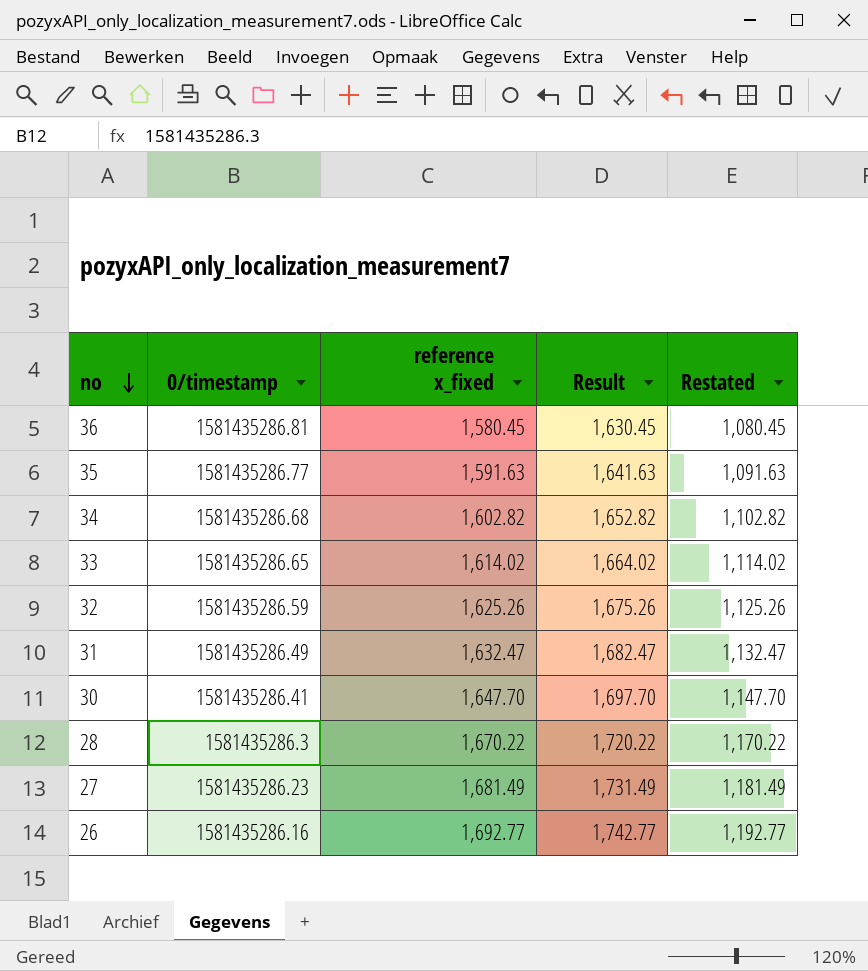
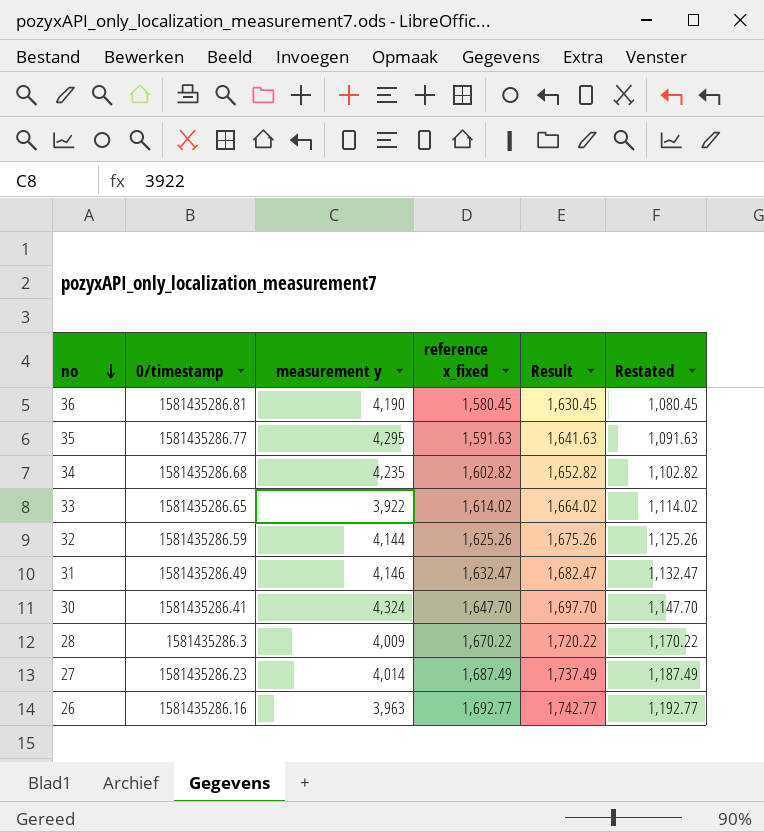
column measurement y | position: none -> 3
27 | reference x_fixed: 1,681.49 -> 1,687.49
27 | Result: 1,731.49 -> 1,737.49
27 | Restated: 1,181.49 -> 1,187.49

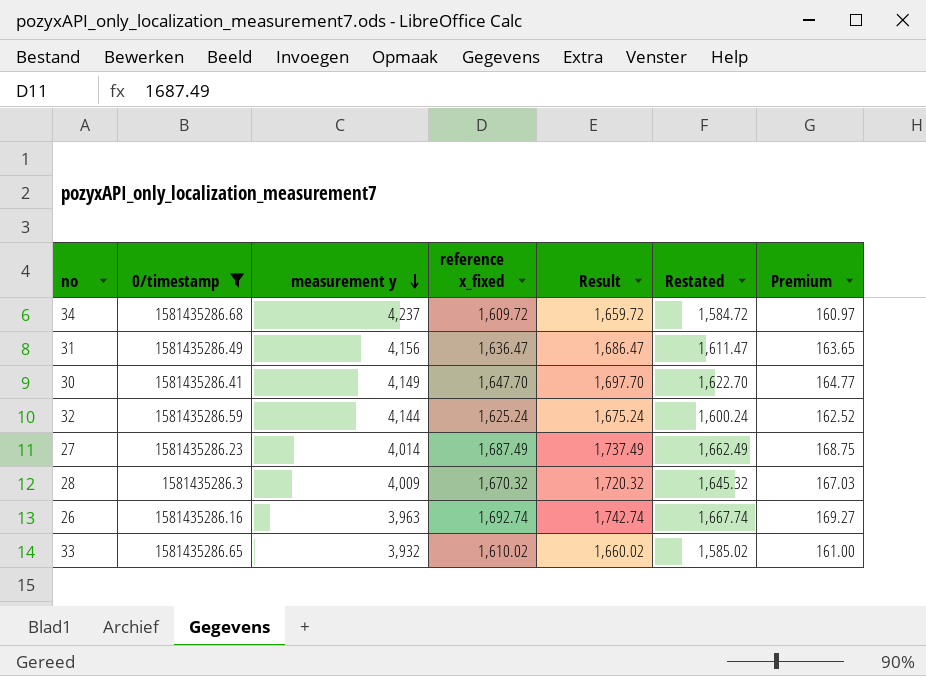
filter: none -> 0/timestamp <= 1581435286.68
row order: no descending -> measurement y descending
column Restated | formula: [reference x_fixed] - 500 -> [reference x_fixed] - 25
column Premium | formula: none -> [reference x_fixed] * 0.1
34 | measurement y: 4,235 -> 4,237
34 | reference x_fixed: 1,602.82 -> 1,609.72
34 | Result: 1,652.82 -> 1,659.72
31 | measurement y: 4,146 -> 4,156
31 | reference x_fixed: 1,632.47 -> 1,636.47
31 | Result: 1,682.47 -> 1,686.47
30 | measurement y: 4,324 -> 4,149
32 | reference x_fixed: 1,625.26 -> 1,625.24
32 | Result: 1,675.26 -> 1,675.24
28 | reference x_fixed: 1,670.22 -> 1,670.32
28 | Result: 1,720.22 -> 1,720.32
26 | reference x_fixed: 1,692.77 -> 1,692.74
26 | Result: 1,742.77 -> 1,742.74
33 | measurement y: 3,922 -> 3,932
33 | reference x_fixed: 1,614.02 -> 1,610.02
33 | Result: 1,664.02 -> 1,660.02

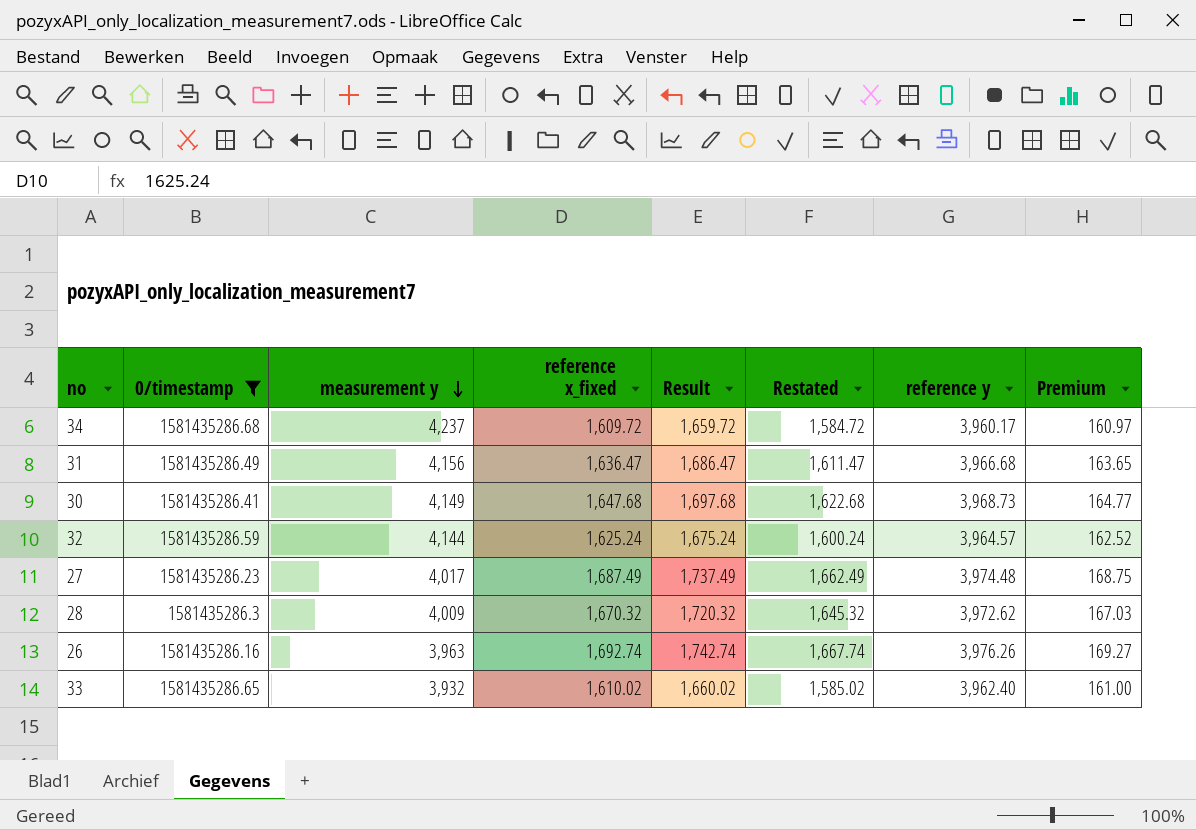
column reference y | position: none -> 7
30 | reference x_fixed: 1,647.70 -> 1,647.68
30 | Result: 1,697.70 -> 1,697.68
30 | Restated: 1,622.70 -> 1,622.68
27 | measurement y: 4,014 -> 4,017

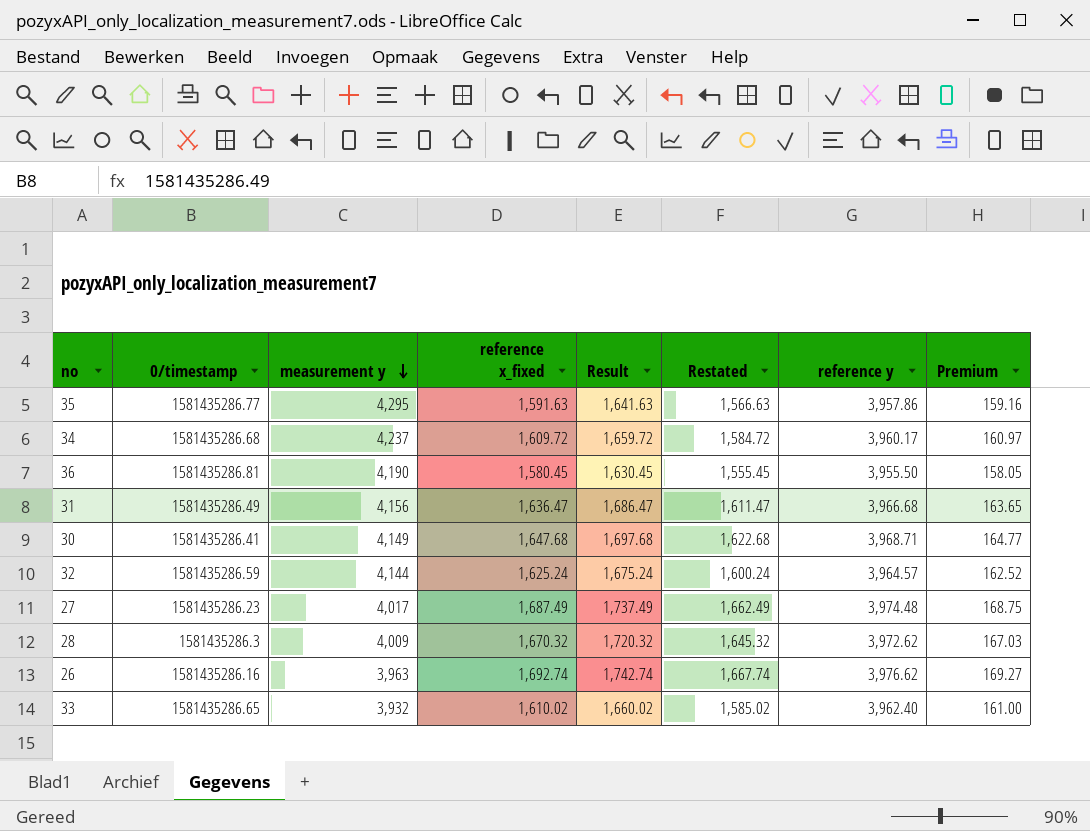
filter: 0/timestamp <= 1581435286.68 -> none
30 | reference y: 3,968.73 -> 3,968.71
26 | reference y: 3,976.26 -> 3,976.62

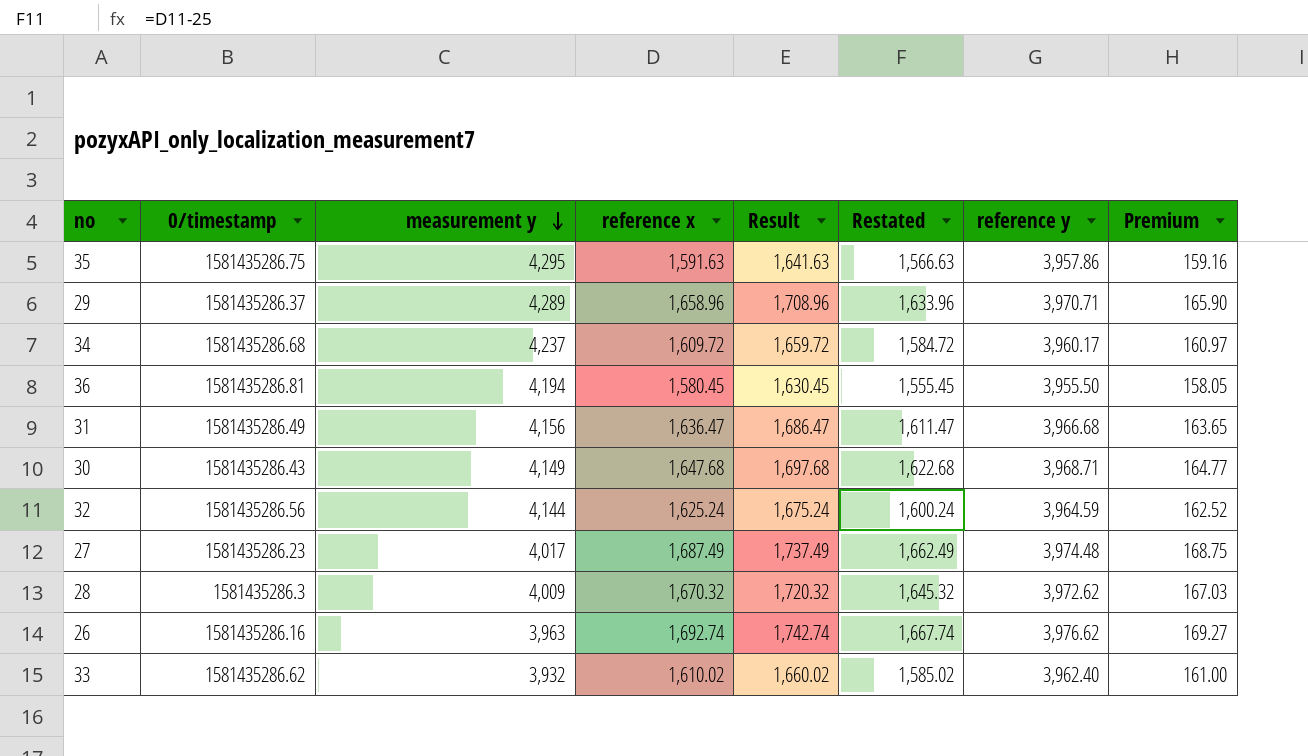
column name: reference x_fixed -> reference x
35 | 0/timestamp: 1581435286.77 -> 1581435286.75
row 29: none -> 1581435286.37 | 4,289 | 1,658.96 | 1,708.96 | 1,633.96 | 3,970.71 | 165.90
36 | measurement y: 4,190 -> 4,194
30 | 0/timestamp: 1581435286.41 -> 1581435286.43
32 | 0/timestamp: 1581435286.59 -> 1581435286.56
32 | reference y: 3,964.57 -> 3,964.59
33 | 0/timestamp: 1581435286.65 -> 1581435286.62

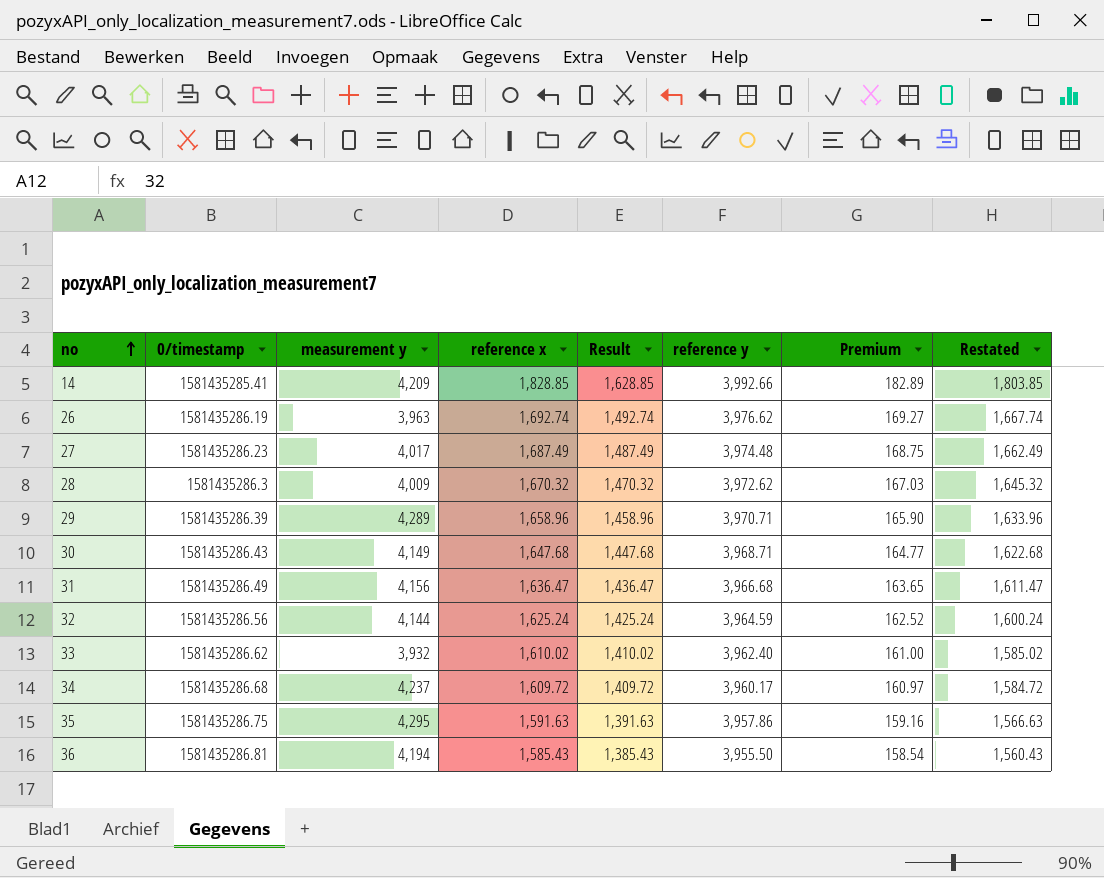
row order: measurement y descending -> no ascending
column Result | formula: [reference x] + 50 -> [reference x] - 200
column Restated | position: 6 -> 8
row 14: none -> 1581435285.41 | 4,209 | 1,828.85 | 1,628.85 | 3,992.66 | 182.89 | 1,803.85
26 | 0/timestamp: 1581435286.16 -> 1581435286.19
29 | 0/timestamp: 1581435286.37 -> 1581435286.39
36 | reference x: 1,580.45 -> 1,585.43
36 | Premium: 158.05 -> 158.54
36 | Restated: 1,555.45 -> 1,560.43

